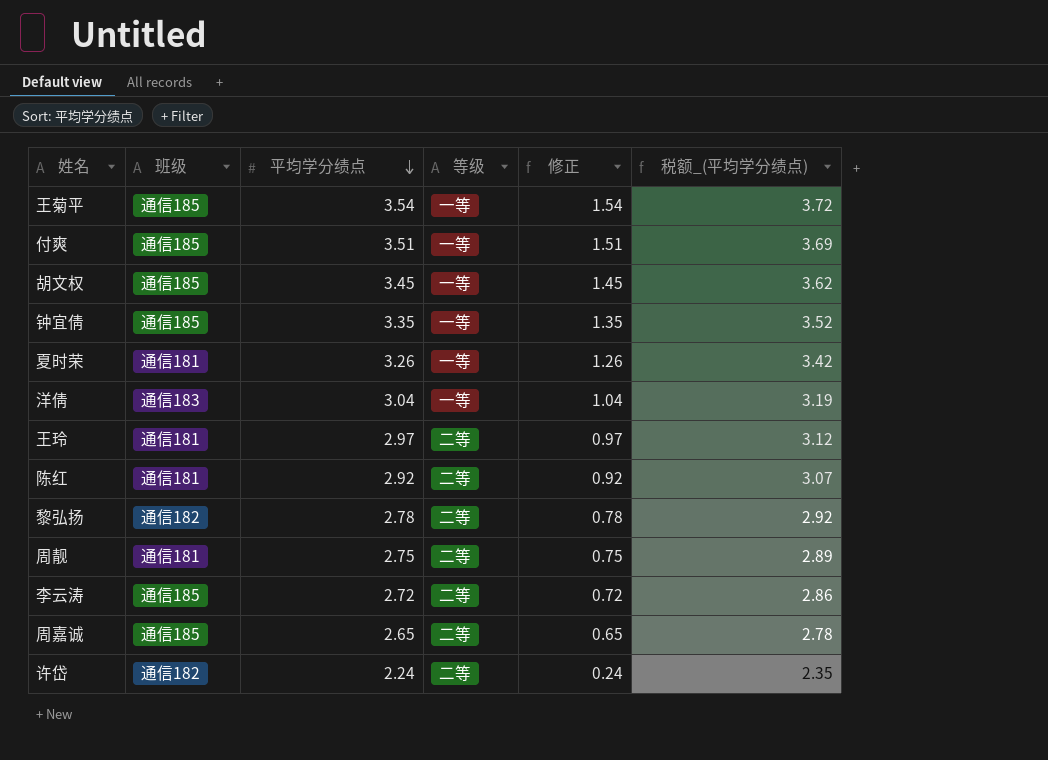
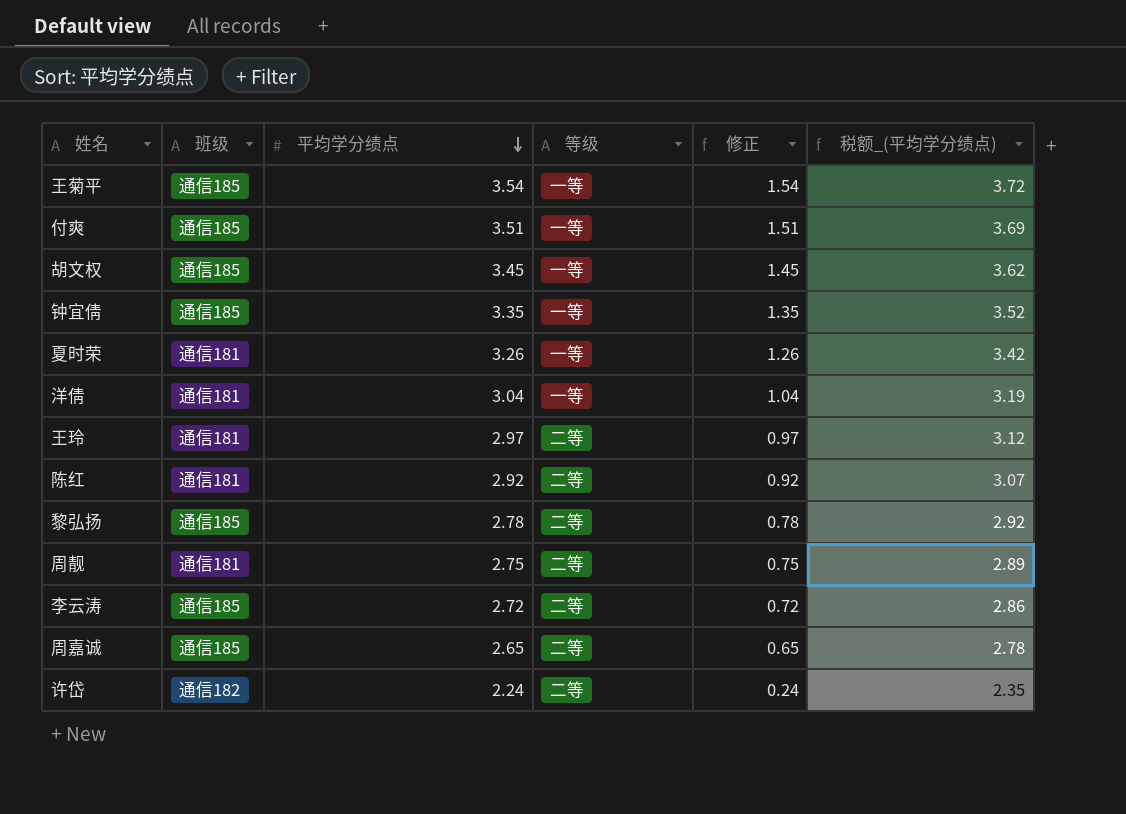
洋倩 | 班级: 通信183 -> 通信181
黎弘扬 | 班级: 通信182 -> 通信185

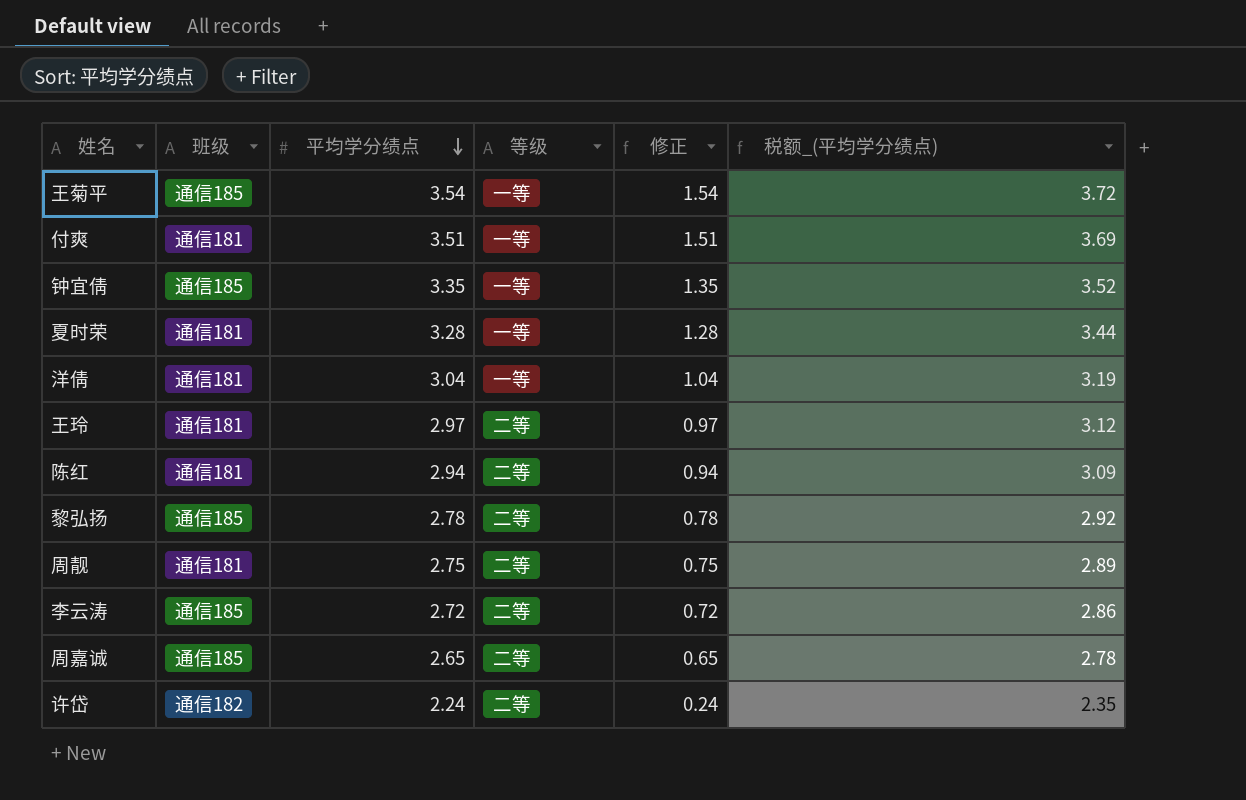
row 胡文权: 通信185 | 3.45 | 一等 | 1.45 | 3.62 -> none
付爽 | 班级: 通信185 -> 通信181
夏时荣 | 平均学分绩点: 3.26 -> 3.28
夏时荣 | 修正: 1.26 -> 1.28
夏时荣 | 税额_(平均学分绩点): 3.42 -> 3.44
陈红 | 平均学分绩点: 2.92 -> 2.94
陈红 | 修正: 0.92 -> 0.94
陈红 | 税额_(平均学分绩点): 3.07 -> 3.09

